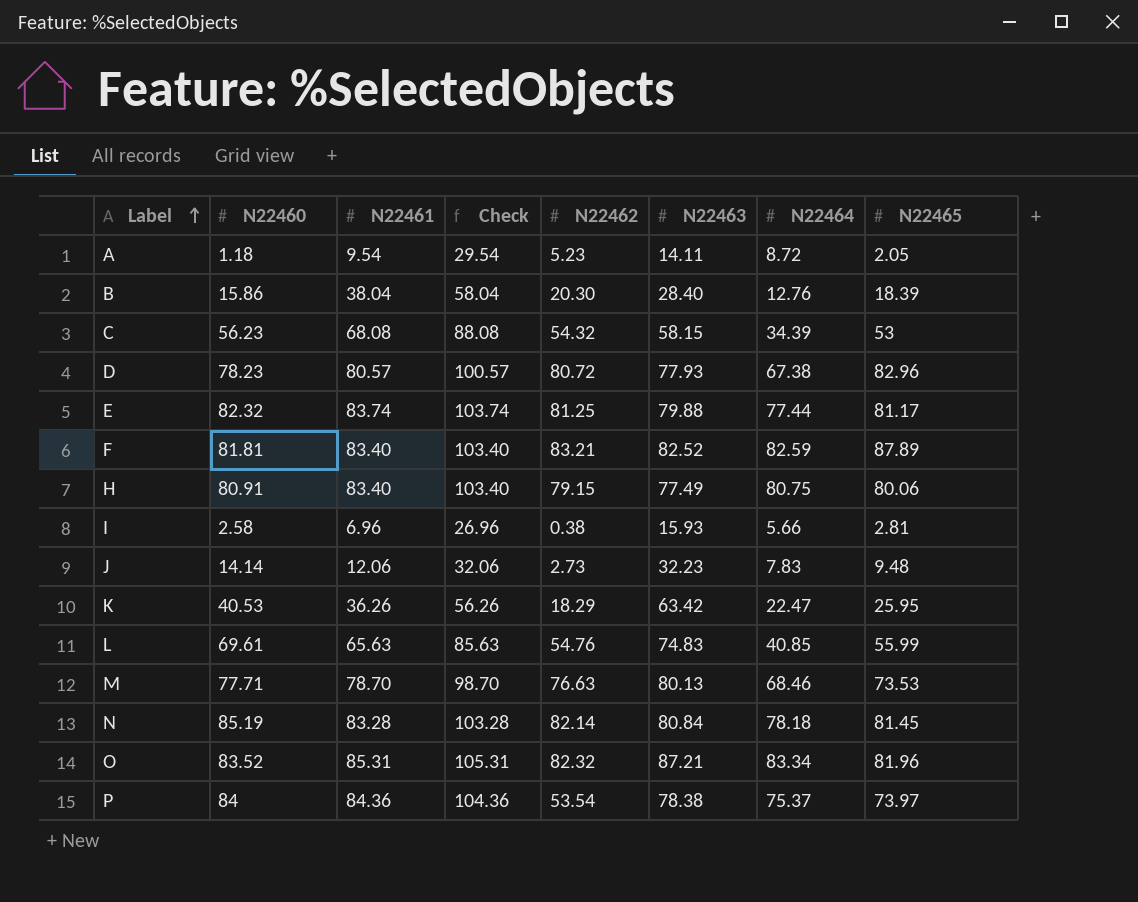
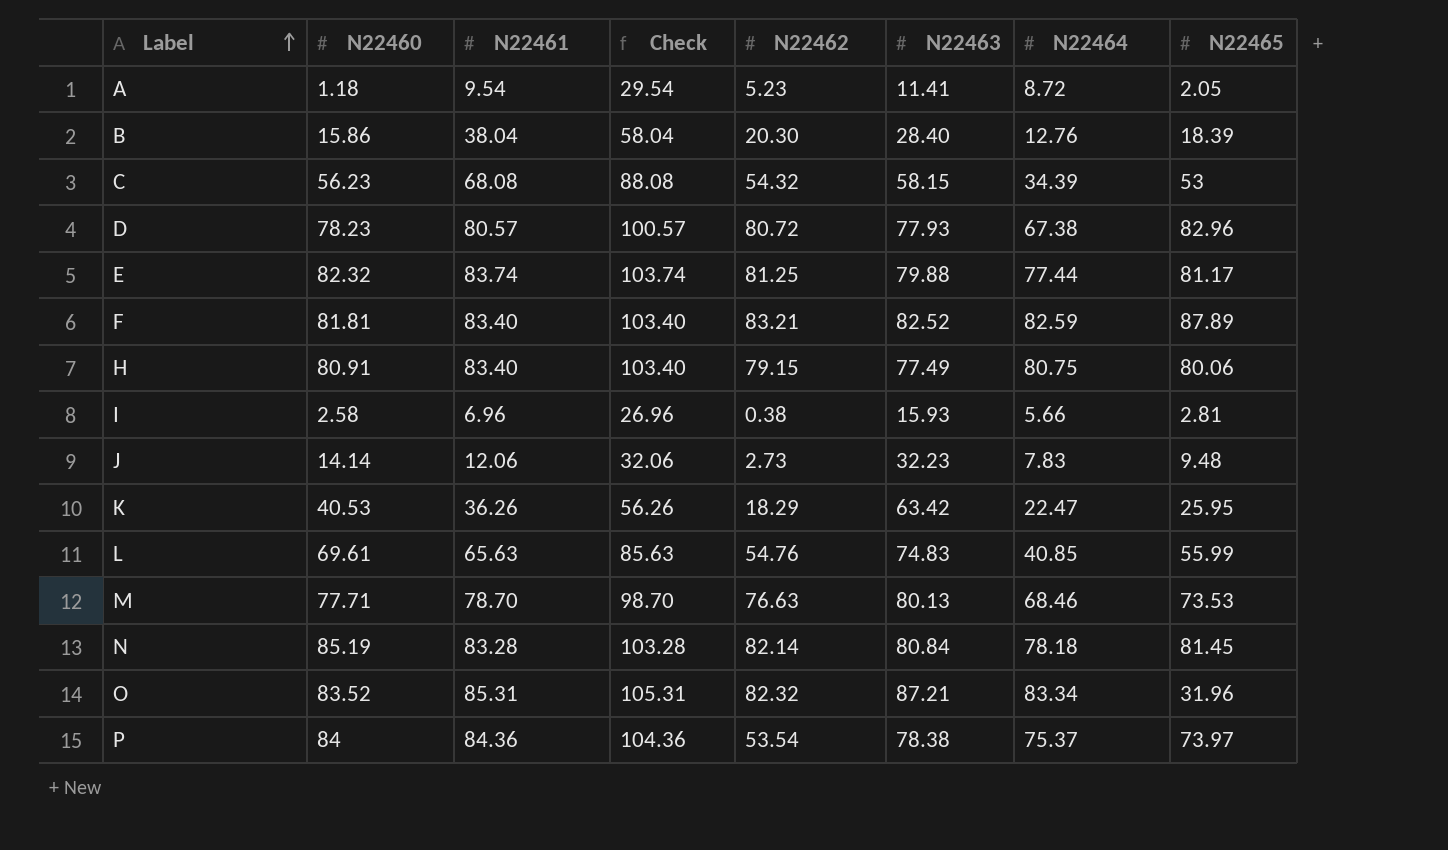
A | N22463: 14.11 -> 11.41
O | N22465: 81.96 -> 31.96

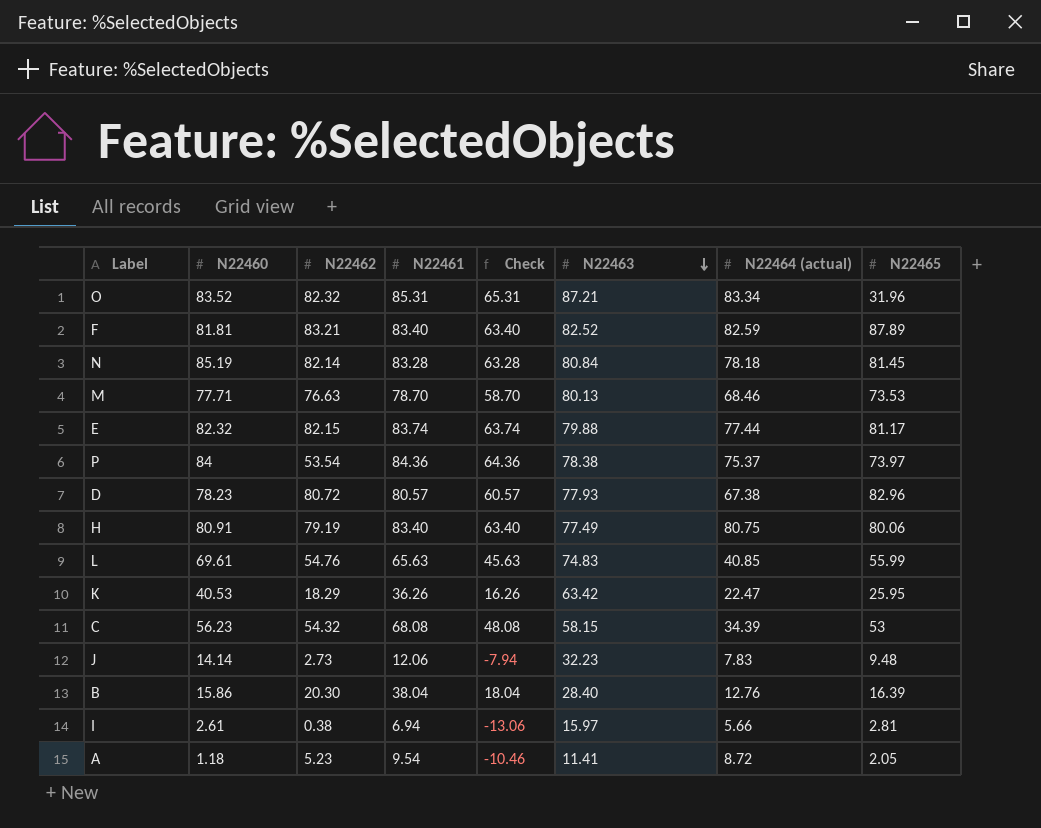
row order: Label ascending -> N22463 descending
column N22462 | position: 5 -> 3
column Check | formula: [N22461] + 20 -> [N22461] - 20
column name: N22464 -> N22464 (actual)
E | N22462: 81.25 -> 82.15
H | N22462: 79.15 -> 79.19
B | N22465: 18.39 -> 16.39
I | N22460: 2.58 -> 2.61
I | N22461: 6.96 -> 6.94
I | N22463: 15.93 -> 15.97

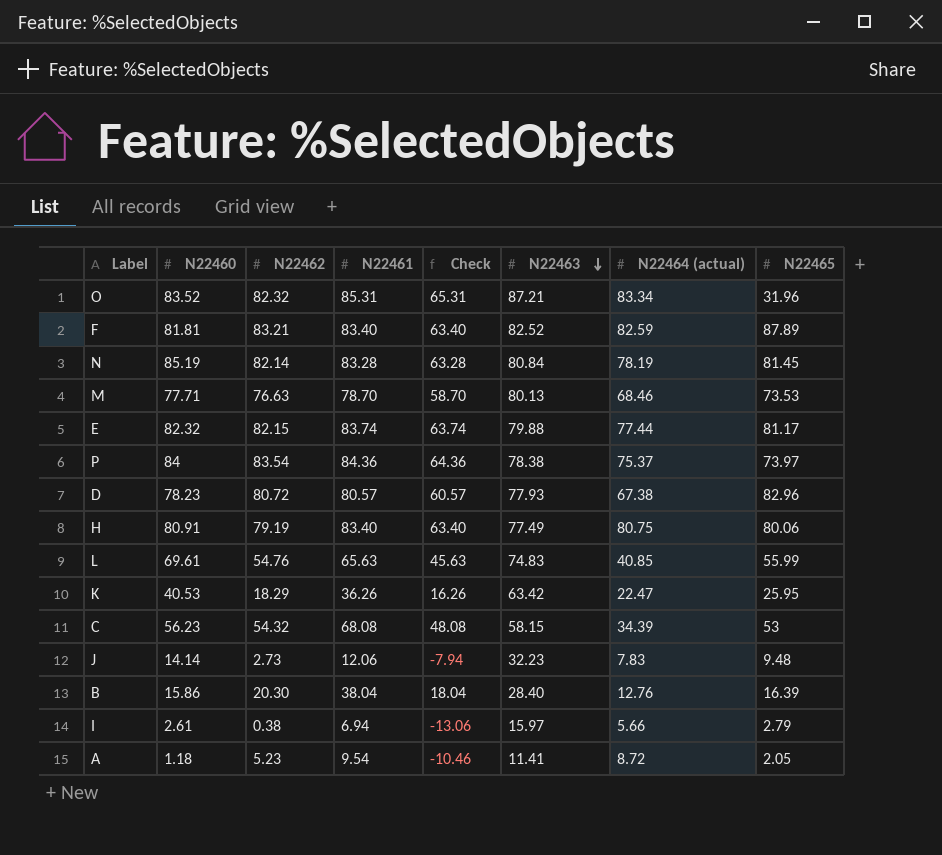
N | N22464 (actual): 78.18 -> 78.19
P | N22462: 53.54 -> 83.54
I | N22465: 2.81 -> 2.79

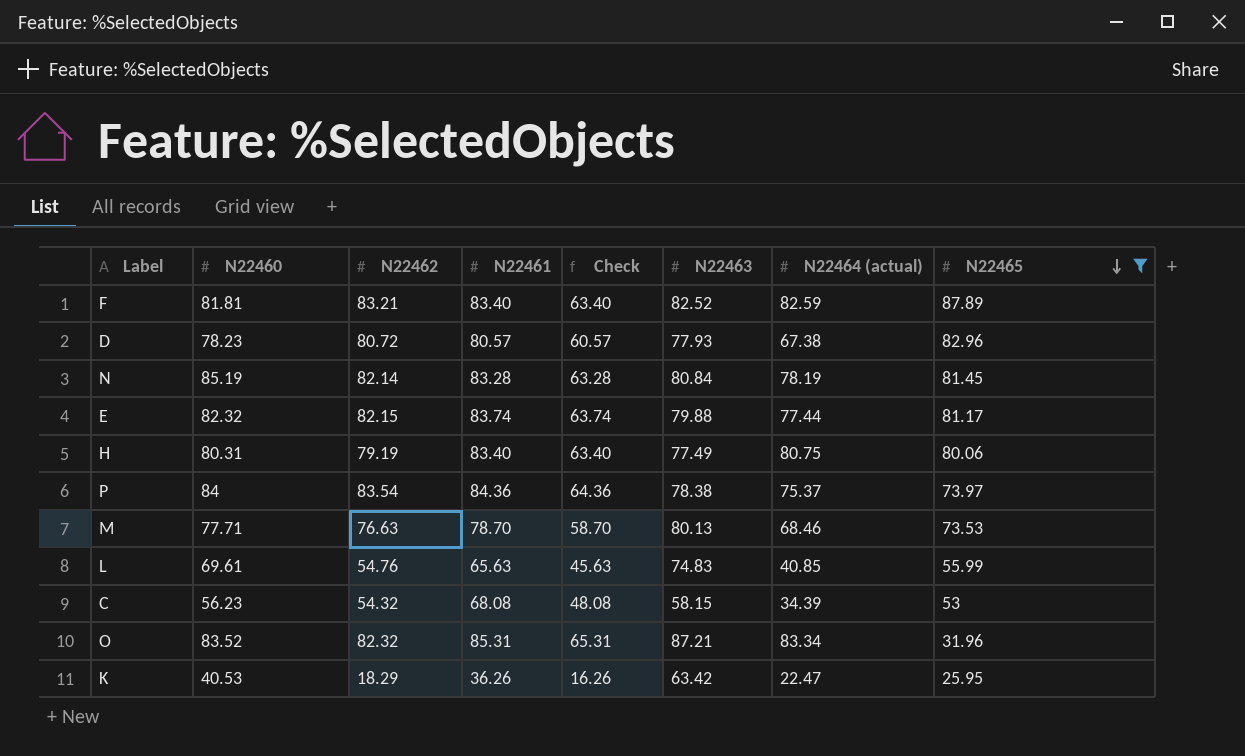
filter: none -> N22465 >= 25.95
row order: N22463 descending -> N22465 descending
H | N22460: 80.91 -> 80.31

